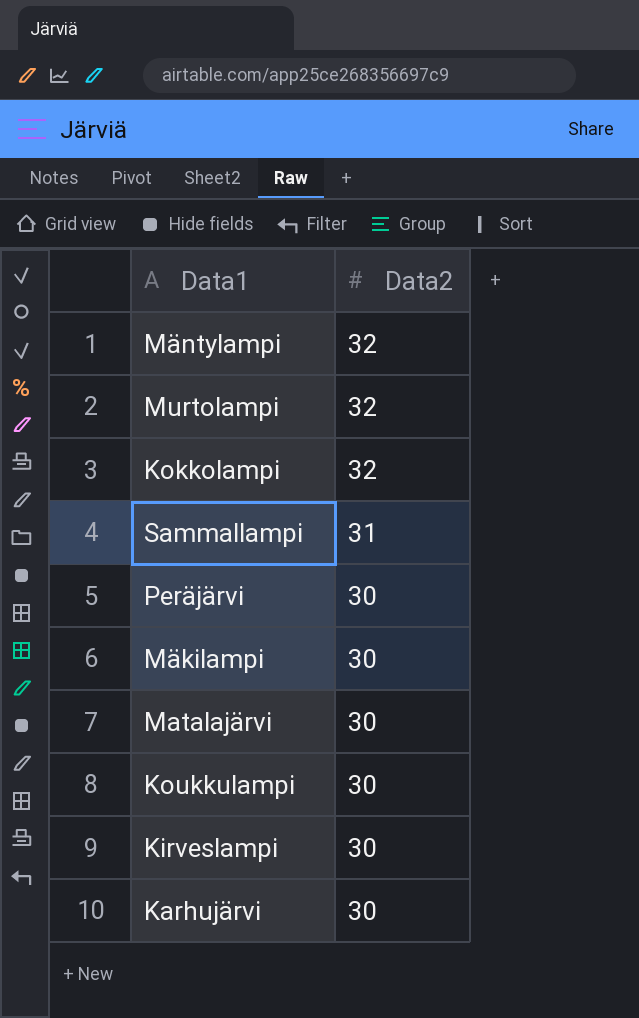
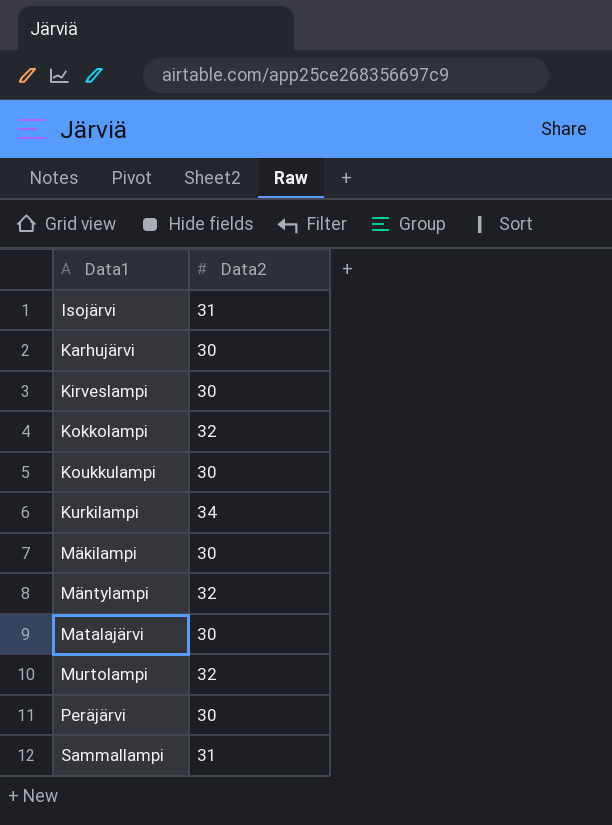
row order: Data2 descending -> Data1 ascending
row Isojärvi: none -> 31
row Kurkilampi: none -> 34

